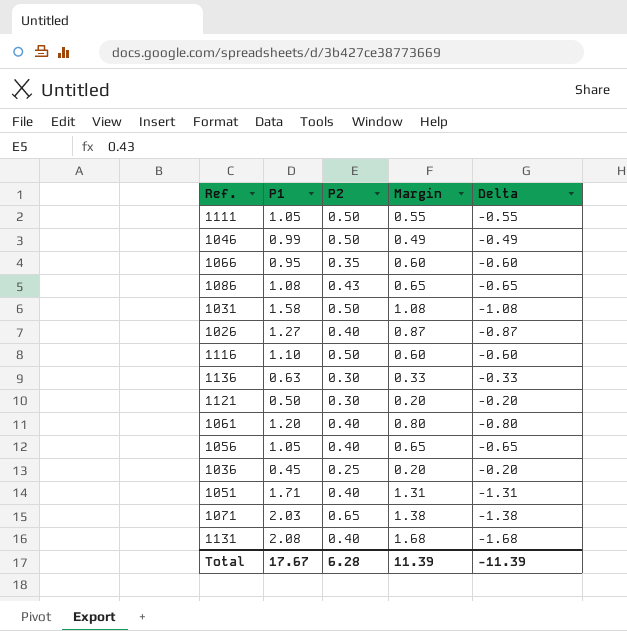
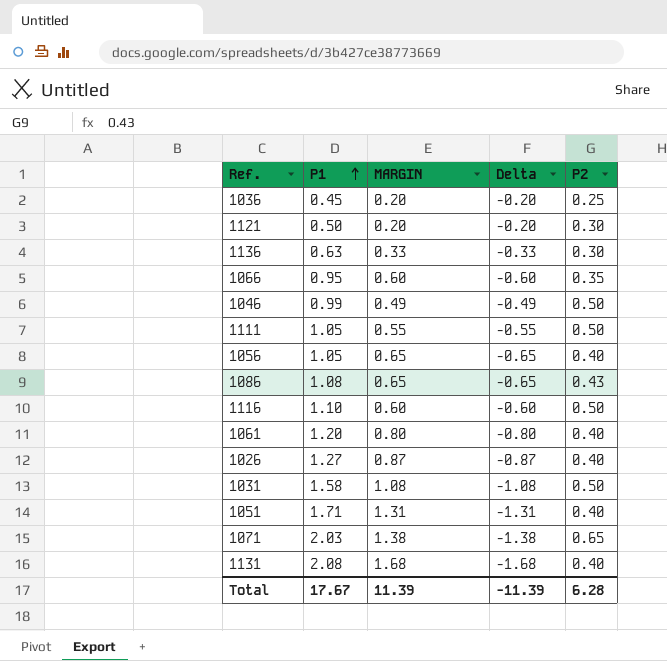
row order: none -> P1 ascending
column name: Margin -> MARGIN
column P2 | position: 3 -> 5

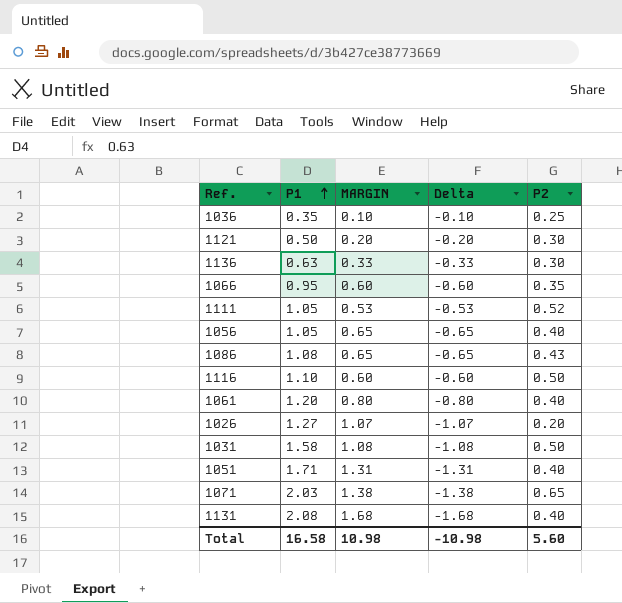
row 1046: 0.99 | 0.49 | -0.49 | 0.50 -> none
1036 | P1: 0.45 -> 0.35
1036 | MARGIN: 0.20 -> 0.10
1036 | Delta: -0.20 -> -0.10
1111 | MARGIN: 0.55 -> 0.53
1111 | Delta: -0.55 -> -0.53
1111 | P2: 0.50 -> 0.52
1026 | MARGIN: 0.87 -> 1.07
1026 | Delta: -0.87 -> -1.07
1026 | P2: 0.40 -> 0.20
Total | P1: 17.67 -> 16.58
Total | MARGIN: 11.39 -> 10.98
Total | Delta: -11.39 -> -10.98
Total | P2: 6.28 -> 5.60

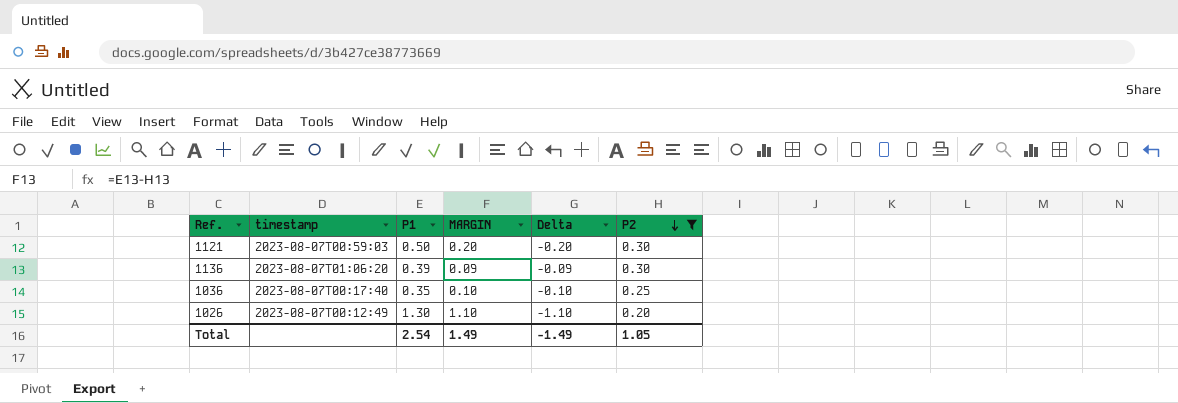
filter: none -> P2 <= 0.30
row order: P1 ascending -> P2 descending
column timestamp | position: none -> 2
1136 | P1: 0.63 -> 0.39
1136 | MARGIN: 0.33 -> 0.09
1136 | Delta: -0.33 -> -0.09
1026 | P1: 1.27 -> 1.30
1026 | MARGIN: 1.07 -> 1.10
1026 | Delta: -1.07 -> -1.10
Total | P1: 16.58 -> 2.54
Total | MARGIN: 10.98 -> 1.49
Total | Delta: -10.98 -> -1.49
Total | P2: 5.60 -> 1.05

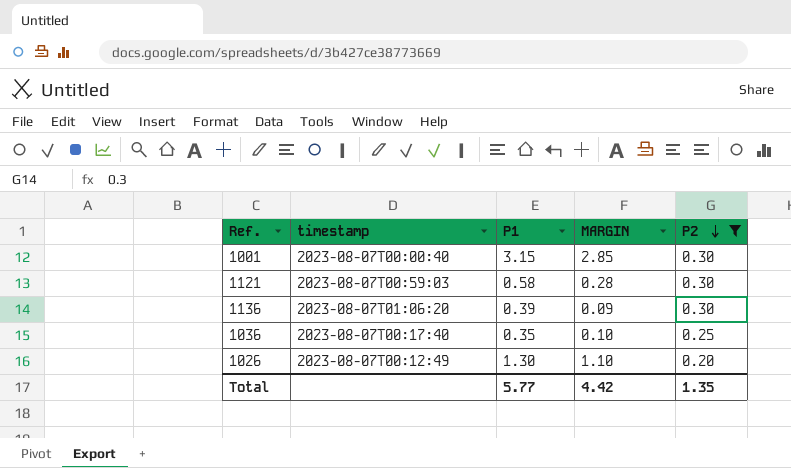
column Delta | formula: [P2] - [P1] -> none
row 1001: none -> 2023-08-07T00:00:40 | 3.15 | 2.85 | 0.30
1121 | P1: 0.50 -> 0.58
1121 | MARGIN: 0.20 -> 0.28
Total | P1: 2.54 -> 5.77
Total | MARGIN: 1.49 -> 4.42
Total | P2: 1.05 -> 1.35

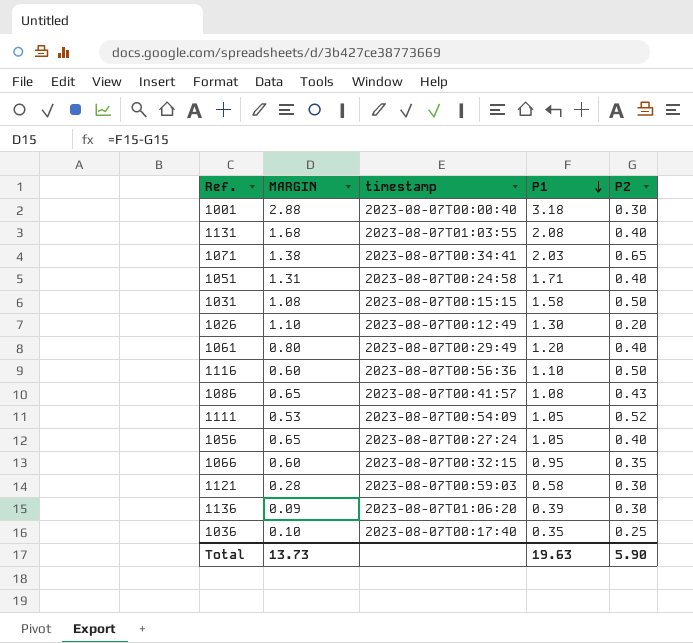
filter: P2 <= 0.30 -> none
row order: P2 descending -> P1 descending
column MARGIN | position: 4 -> 2
1001 | MARGIN: 2.85 -> 2.88
1001 | P1: 3.15 -> 3.18
Total | MARGIN: 4.42 -> 13.73
Total | P1: 5.77 -> 19.63
Total | P2: 1.35 -> 5.90

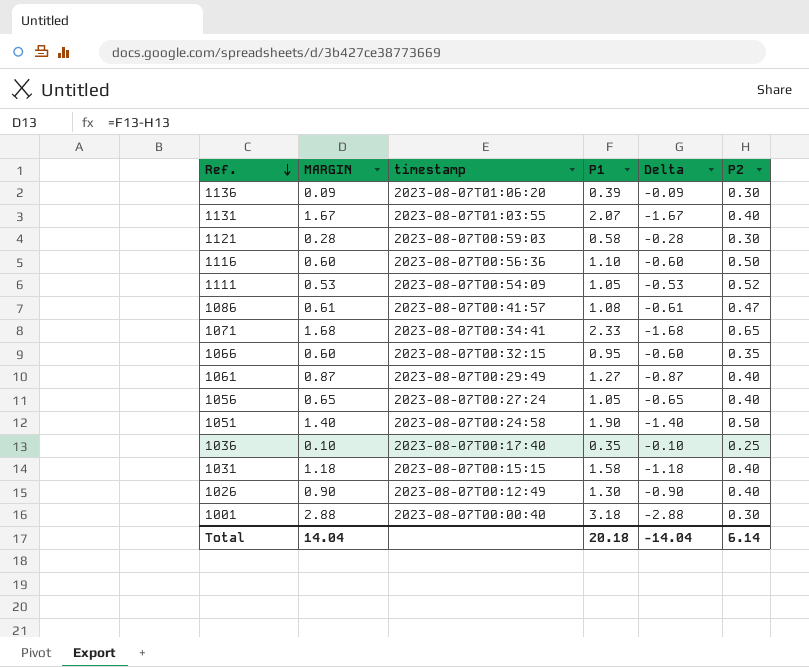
row order: P1 descending -> Ref. descending
column Delta | formula: none -> [P2] - [P1]
1131 | MARGIN: 1.68 -> 1.67
1131 | P1: 2.08 -> 2.07
1086 | MARGIN: 0.65 -> 0.61
1086 | P2: 0.43 -> 0.47
1071 | MARGIN: 1.38 -> 1.68
1071 | P1: 2.03 -> 2.33
1061 | MARGIN: 0.80 -> 0.87
1061 | P1: 1.20 -> 1.27
1051 | MARGIN: 1.31 -> 1.40
1051 | P1: 1.71 -> 1.90
1051 | P2: 0.40 -> 0.50
1031 | MARGIN: 1.08 -> 1.18
1031 | P2: 0.50 -> 0.40
1026 | MARGIN: 1.10 -> 0.90
1026 | P2: 0.20 -> 0.40
Total | MARGIN: 13.73 -> 14.04
Total | P1: 19.63 -> 20.18
Total | P2: 5.90 -> 6.14

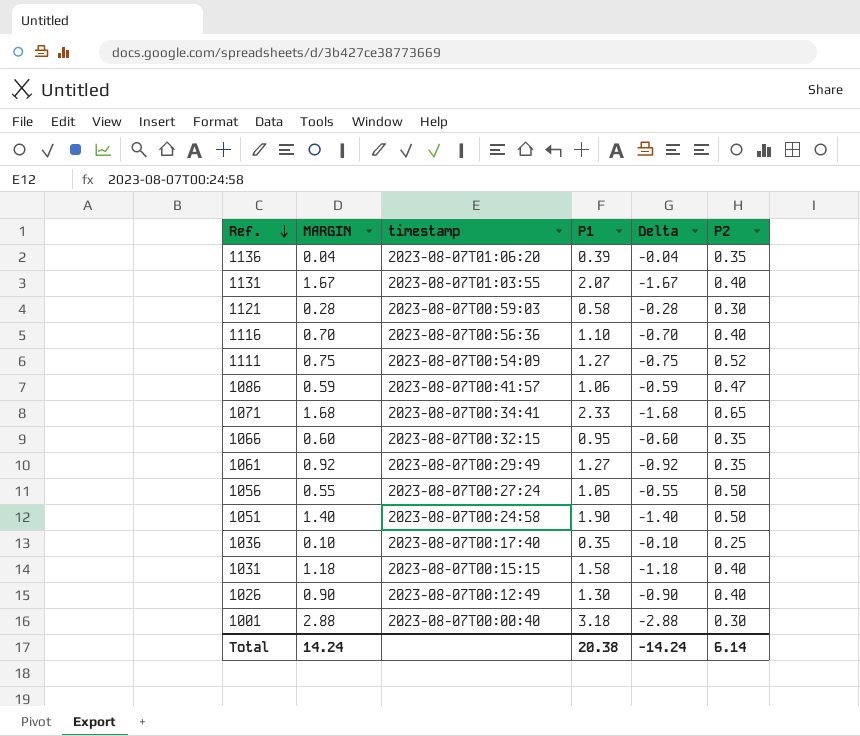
1136 | MARGIN: 0.09 -> 0.04
1136 | Delta: -0.09 -> -0.04
1136 | P2: 0.30 -> 0.35
1116 | MARGIN: 0.60 -> 0.70
1116 | Delta: -0.60 -> -0.70
1116 | P2: 0.50 -> 0.40
1111 | MARGIN: 0.53 -> 0.75
1111 | P1: 1.05 -> 1.27
1111 | Delta: -0.53 -> -0.75
1086 | MARGIN: 0.61 -> 0.59
1086 | P1: 1.08 -> 1.06
1086 | Delta: -0.61 -> -0.59
1061 | MARGIN: 0.87 -> 0.92
1061 | Delta: -0.87 -> -0.92
1061 | P2: 0.40 -> 0.35
1056 | MARGIN: 0.65 -> 0.55
1056 | Delta: -0.65 -> -0.55
1056 | P2: 0.40 -> 0.50
Total | MARGIN: 14.04 -> 14.24
Total | P1: 20.18 -> 20.38
Total | Delta: -14.04 -> -14.24

